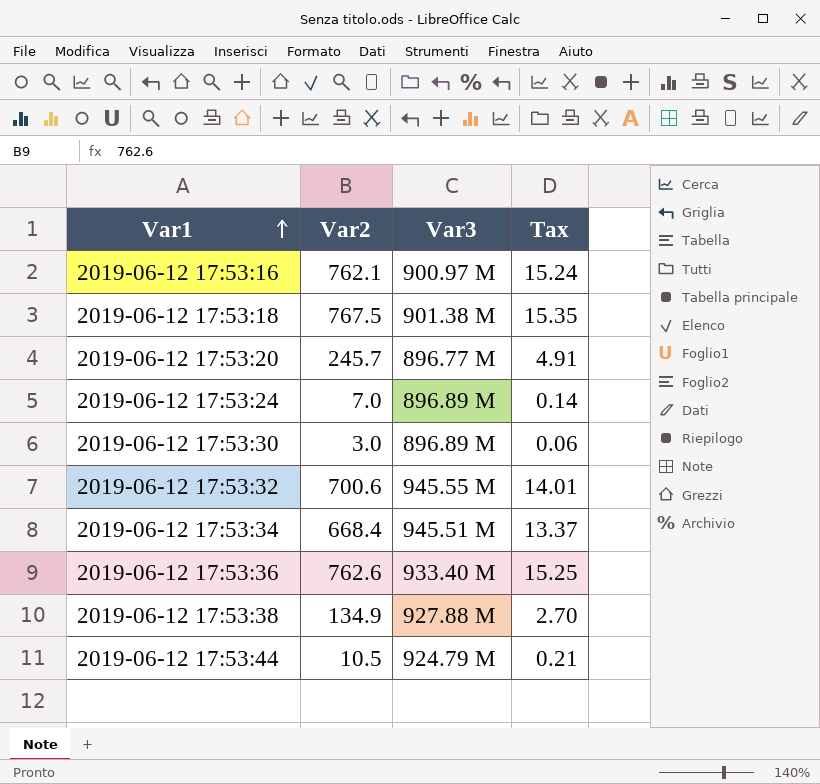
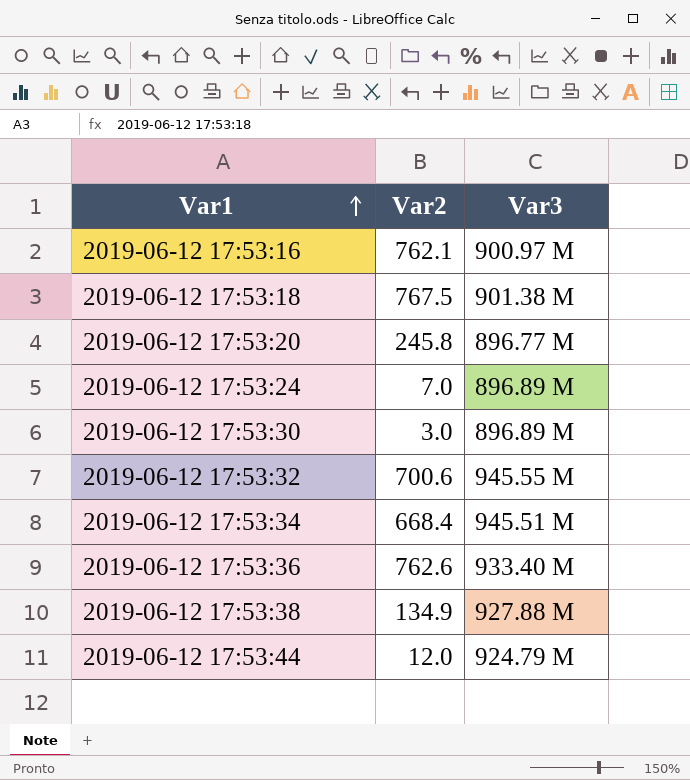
column Tax | formula: [Var2] * 0.02 -> none
2019-06-12 17:53:20 | Var2: 245.7 -> 245.8
2019-06-12 17:53:44 | Var2: 10.5 -> 12.0

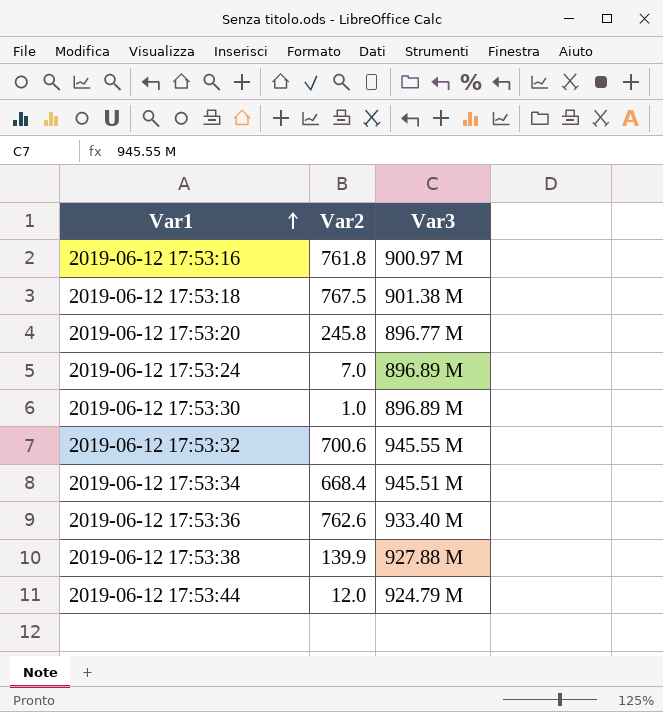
2019-06-12 17:53:16 | Var2: 762.1 -> 761.8
2019-06-12 17:53:30 | Var2: 3.0 -> 1.0
2019-06-12 17:53:38 | Var2: 134.9 -> 139.9

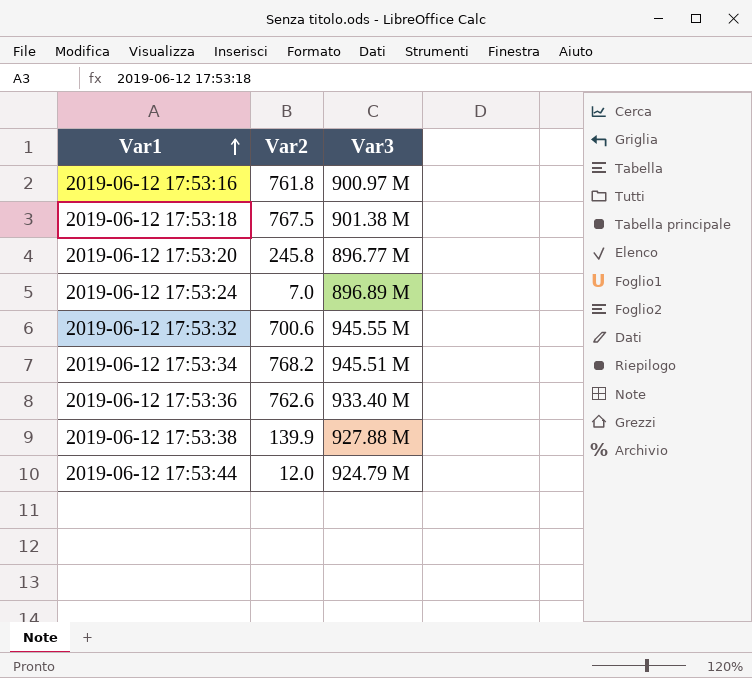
row 2019-06-12 17:53:30: 1.0 | 896.89 M -> none
2019-06-12 17:53:34 | Var2: 668.4 -> 768.2

